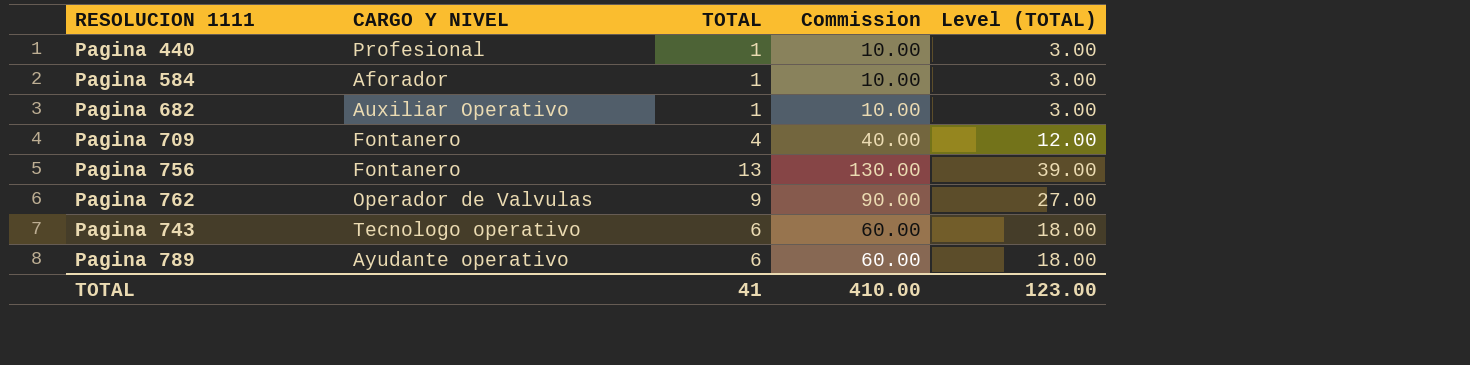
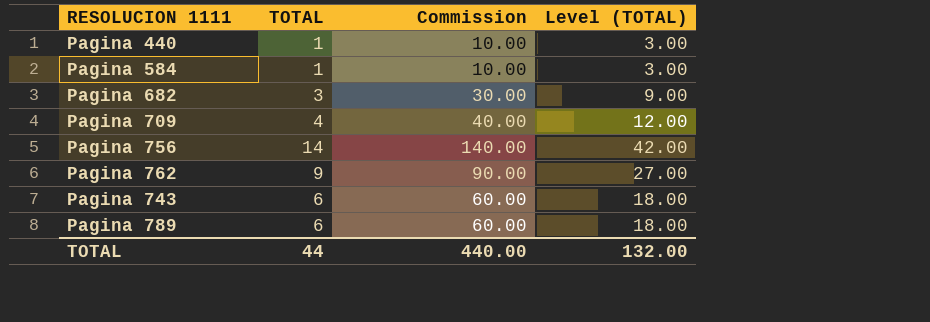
column CARGO Y NIVEL | position: 2 -> none
Pagina 682 | TOTAL: 1 -> 3
Pagina 682 | Commission: 10.00 -> 30.00
Pagina 682 | Level (TOTAL): 3.00 -> 9.00
Pagina 756 | TOTAL: 13 -> 14
Pagina 756 | Commission: 130.00 -> 140.00
Pagina 756 | Level (TOTAL): 39.00 -> 42.00
TOTAL | TOTAL: 41 -> 44
TOTAL | Commission: 410.00 -> 440.00
TOTAL | Level (TOTAL): 123.00 -> 132.00

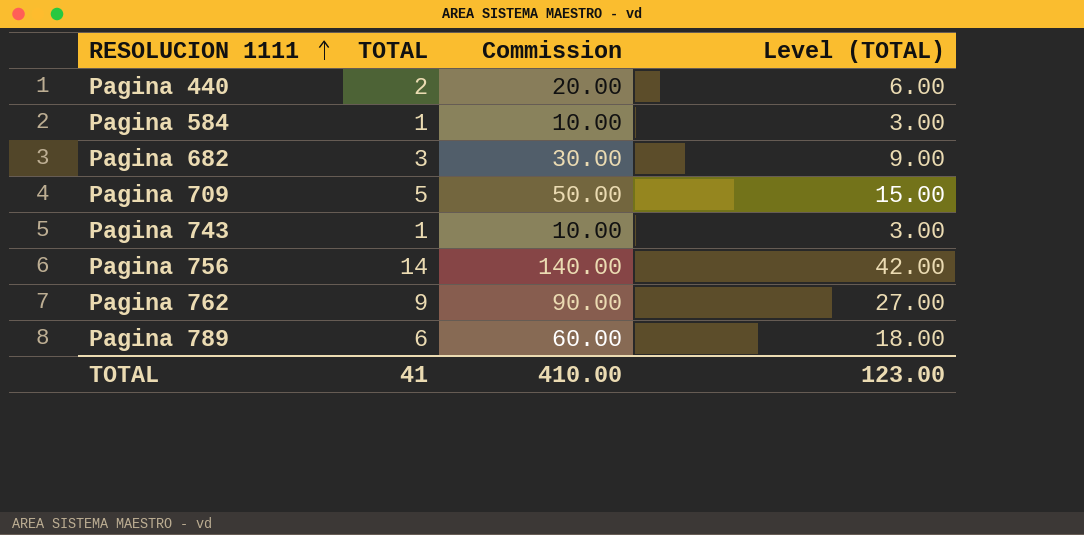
row order: none -> RESOLUCION 1111 ascending
Pagina 440 | TOTAL: 1 -> 2
Pagina 440 | Commission: 10.00 -> 20.00
Pagina 440 | Level (TOTAL): 3.00 -> 6.00
Pagina 709 | TOTAL: 4 -> 5
Pagina 709 | Commission: 40.00 -> 50.00
Pagina 709 | Level (TOTAL): 12.00 -> 15.00
Pagina 743 | TOTAL: 6 -> 1
Pagina 743 | Commission: 60.00 -> 10.00
Pagina 743 | Level (TOTAL): 18.00 -> 3.00
TOTAL | TOTAL: 44 -> 41
TOTAL | Commission: 440.00 -> 410.00
TOTAL | Level (TOTAL): 132.00 -> 123.00

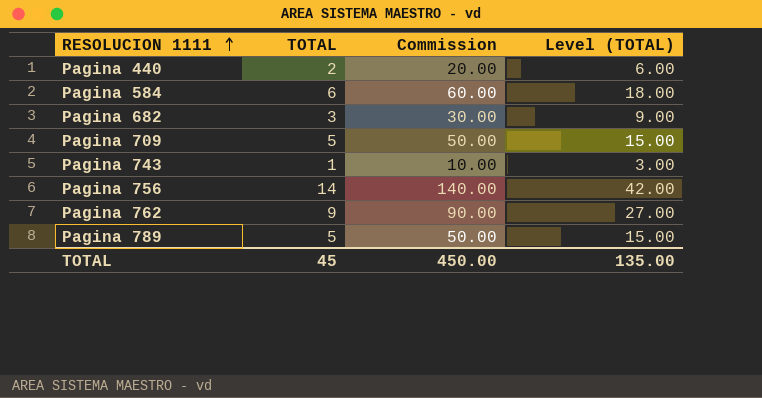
Pagina 584 | TOTAL: 1 -> 6
Pagina 584 | Commission: 10.00 -> 60.00
Pagina 584 | Level (TOTAL): 3.00 -> 18.00
Pagina 789 | TOTAL: 6 -> 5
Pagina 789 | Commission: 60.00 -> 50.00
Pagina 789 | Level (TOTAL): 18.00 -> 15.00
TOTAL | TOTAL: 41 -> 45
TOTAL | Commission: 410.00 -> 450.00
TOTAL | Level (TOTAL): 123.00 -> 135.00

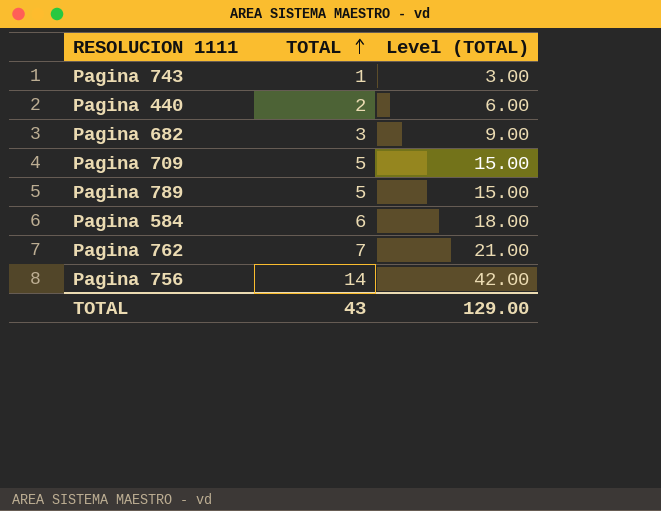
row order: RESOLUCION 1111 ascending -> TOTAL ascending
column Commission | formula: [TOTAL] * 10 -> none
Pagina 762 | TOTAL: 9 -> 7
Pagina 762 | Level (TOTAL): 27.00 -> 21.00
TOTAL | TOTAL: 45 -> 43
TOTAL | Level (TOTAL): 135.00 -> 129.00

